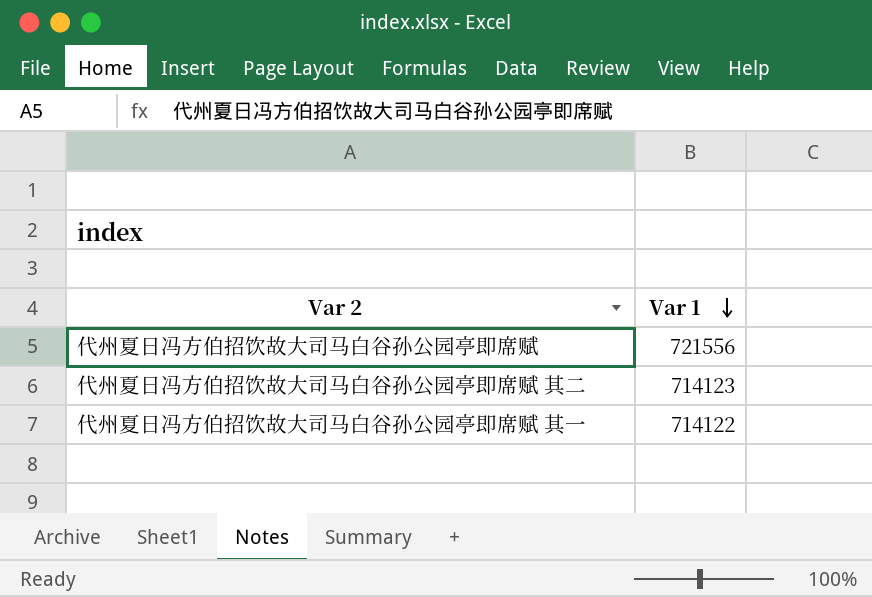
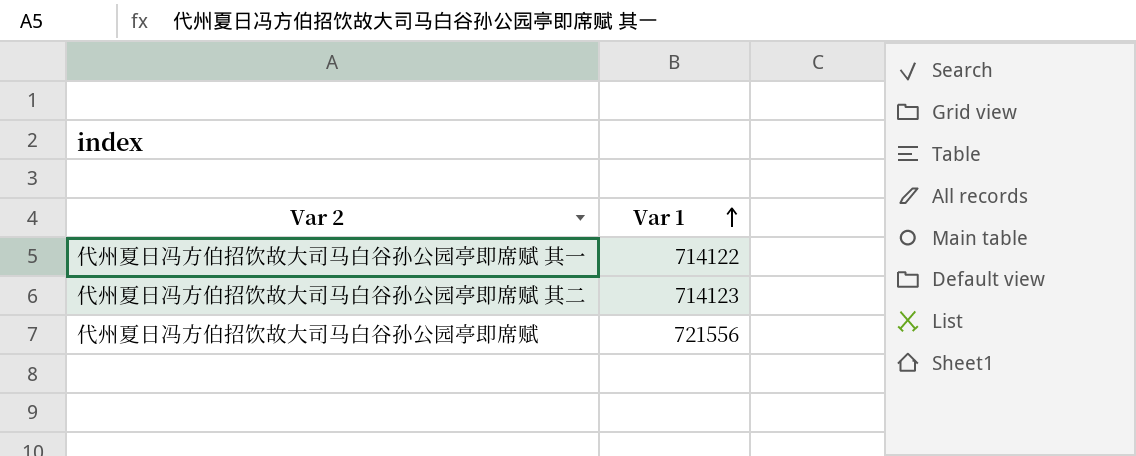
row order: Var 1 descending -> Var 1 ascending

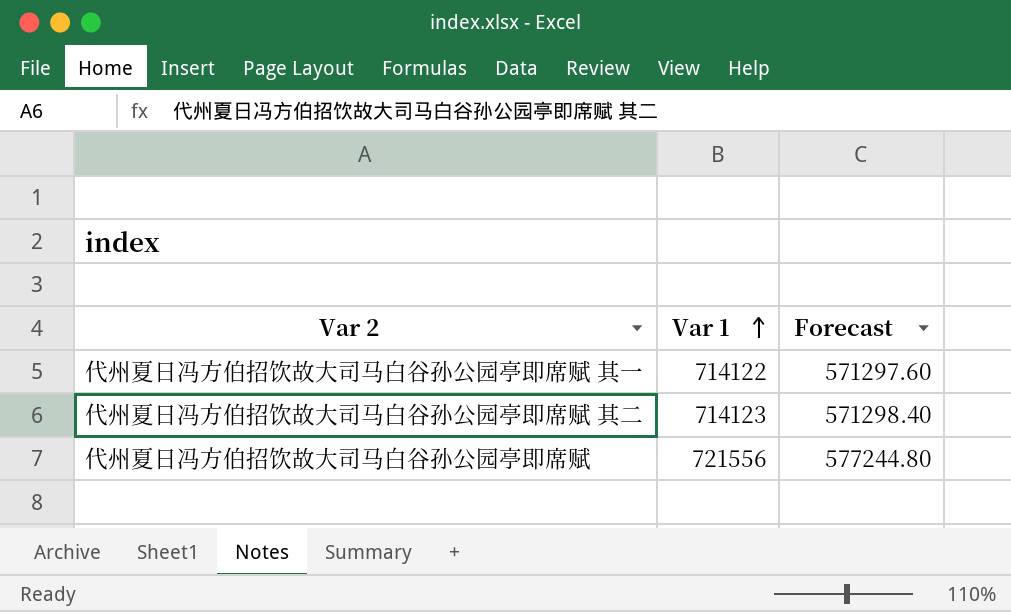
column Forecast | formula: none -> [Var 1] * 0.8

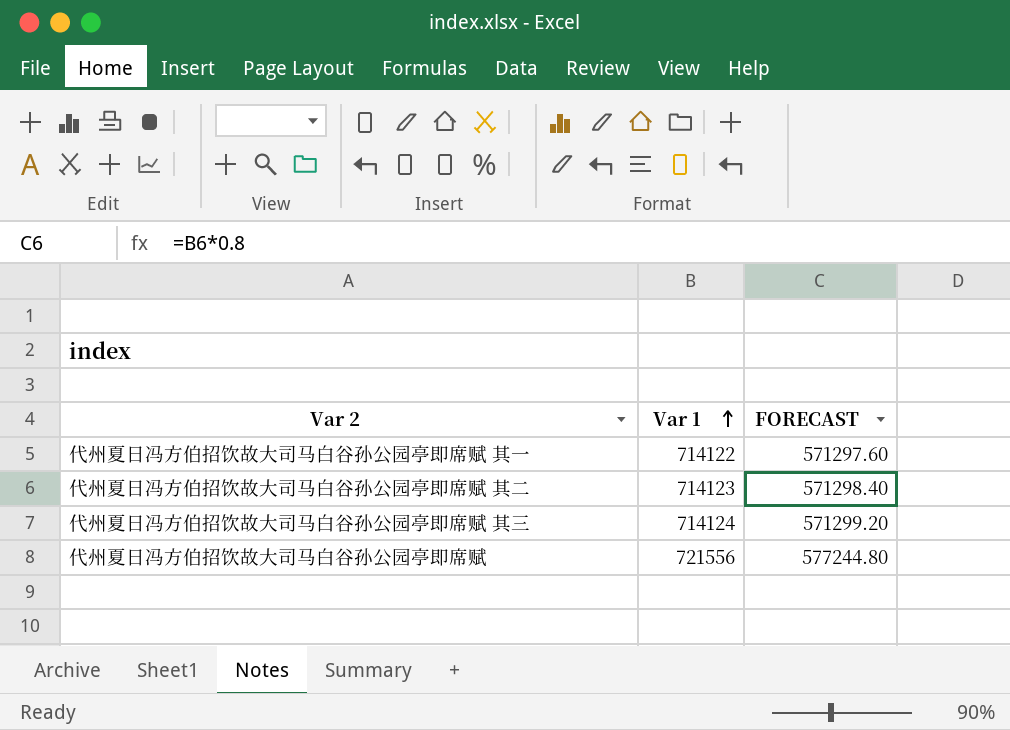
column name: Forecast -> FORECAST
row 代州夏日冯方伯招饮故大司马白谷孙公园亭即席赋 其三: none -> 714124 | 571299.20

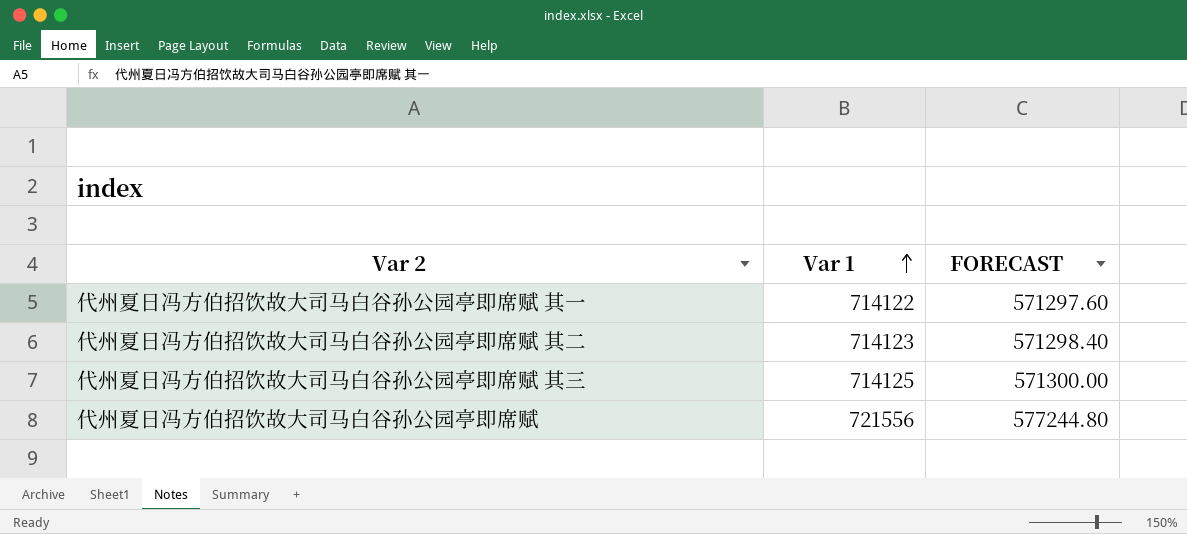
代州夏日冯方伯招饮故大司马白谷孙公园亭即席赋 其三 | Var 1: 714124 -> 714125
代州夏日冯方伯招饮故大司马白谷孙公园亭即席赋 其三 | FORECAST: 571299.20 -> 571300.00

